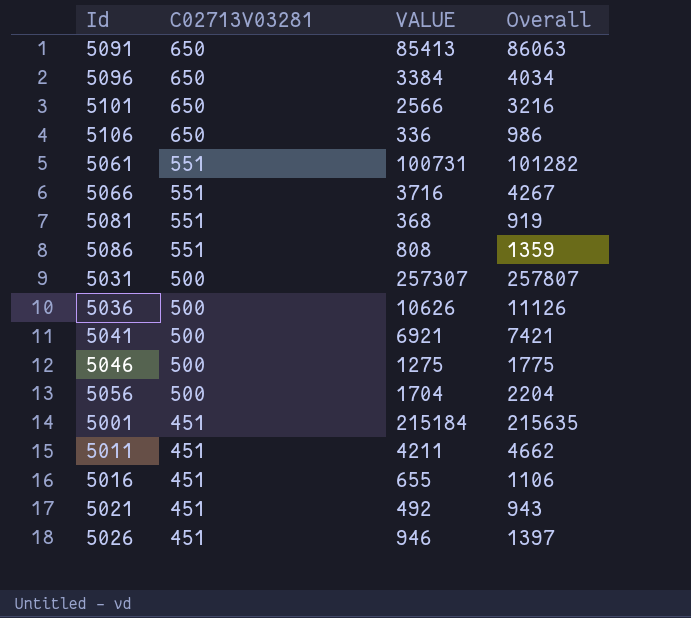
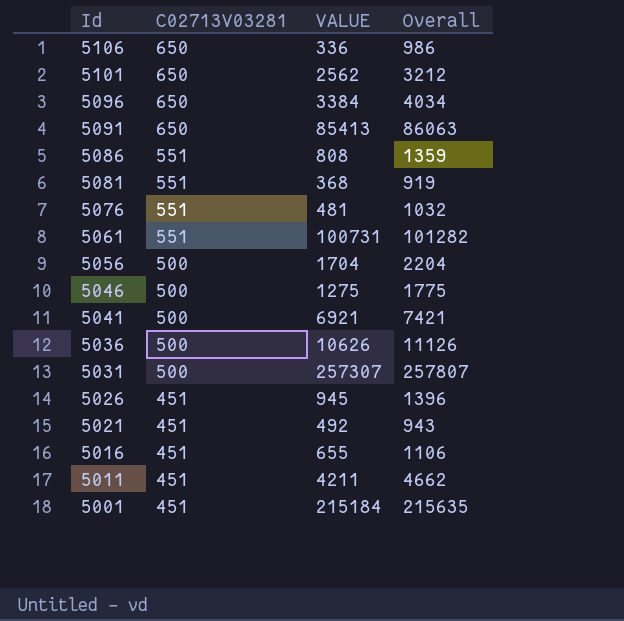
row order: C02713V03281 descending -> Id descending
row 5066: 551 | 3716 | 4267 -> none
5101 | VALUE: 2566 -> 2562
5101 | Overall: 3216 -> 3212
row 5076: none -> 551 | 481 | 1032
5026 | VALUE: 946 -> 945
5026 | Overall: 1397 -> 1396

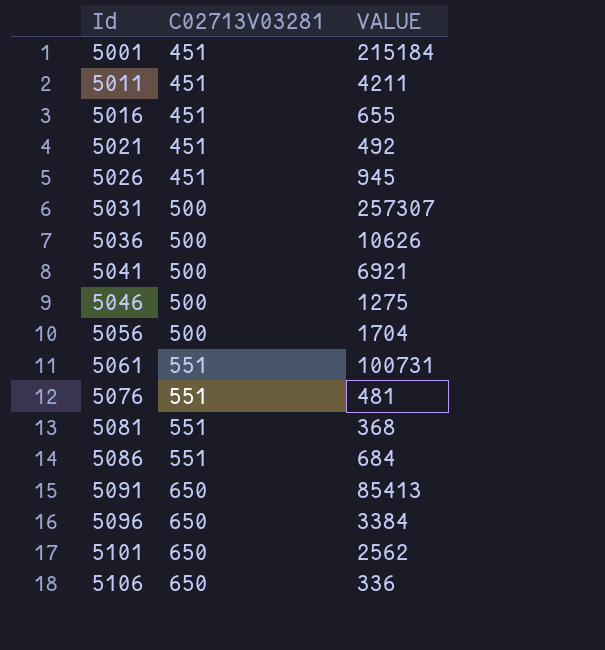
row order: Id descending -> Id ascending
column Overall | formula: [C02713V03281] + [VALUE] -> none
5086 | VALUE: 808 -> 684

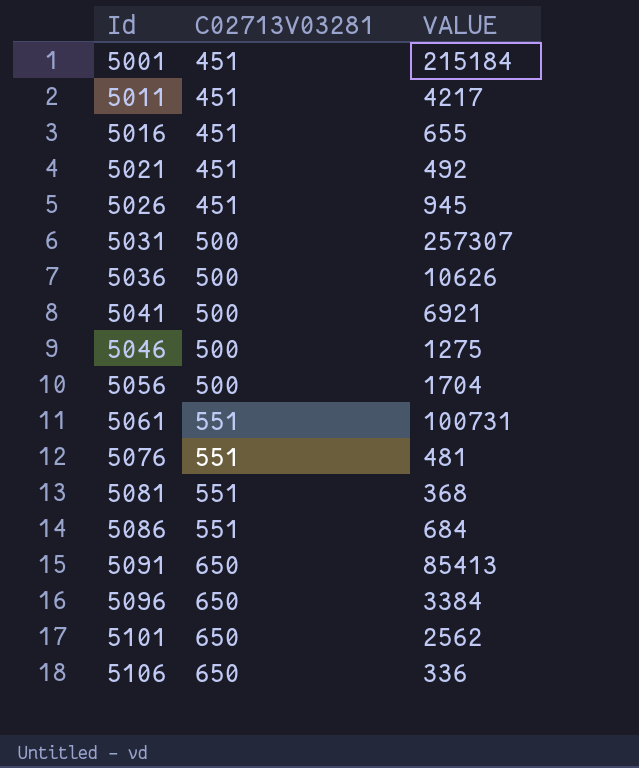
5011 | VALUE: 4211 -> 4217

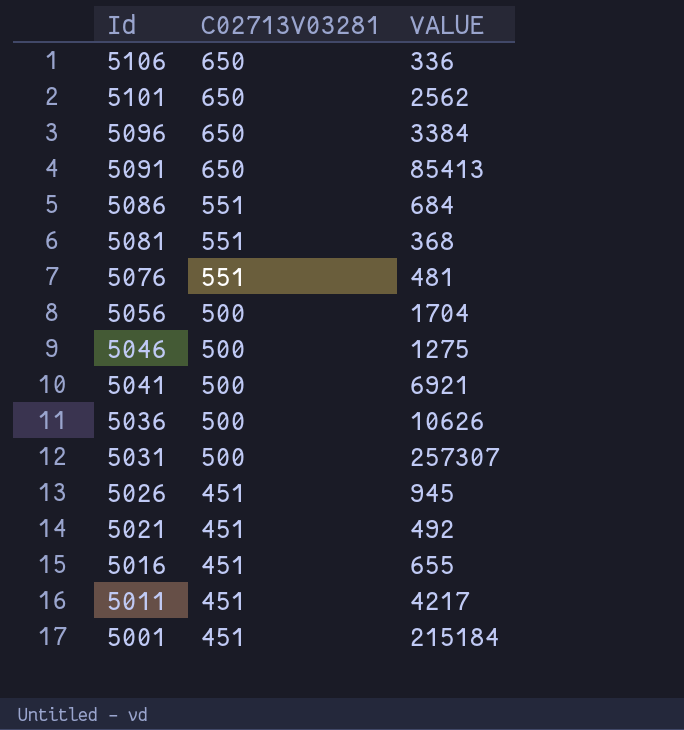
row order: Id ascending -> Id descending
row 5061: 551 | 100731 -> none

